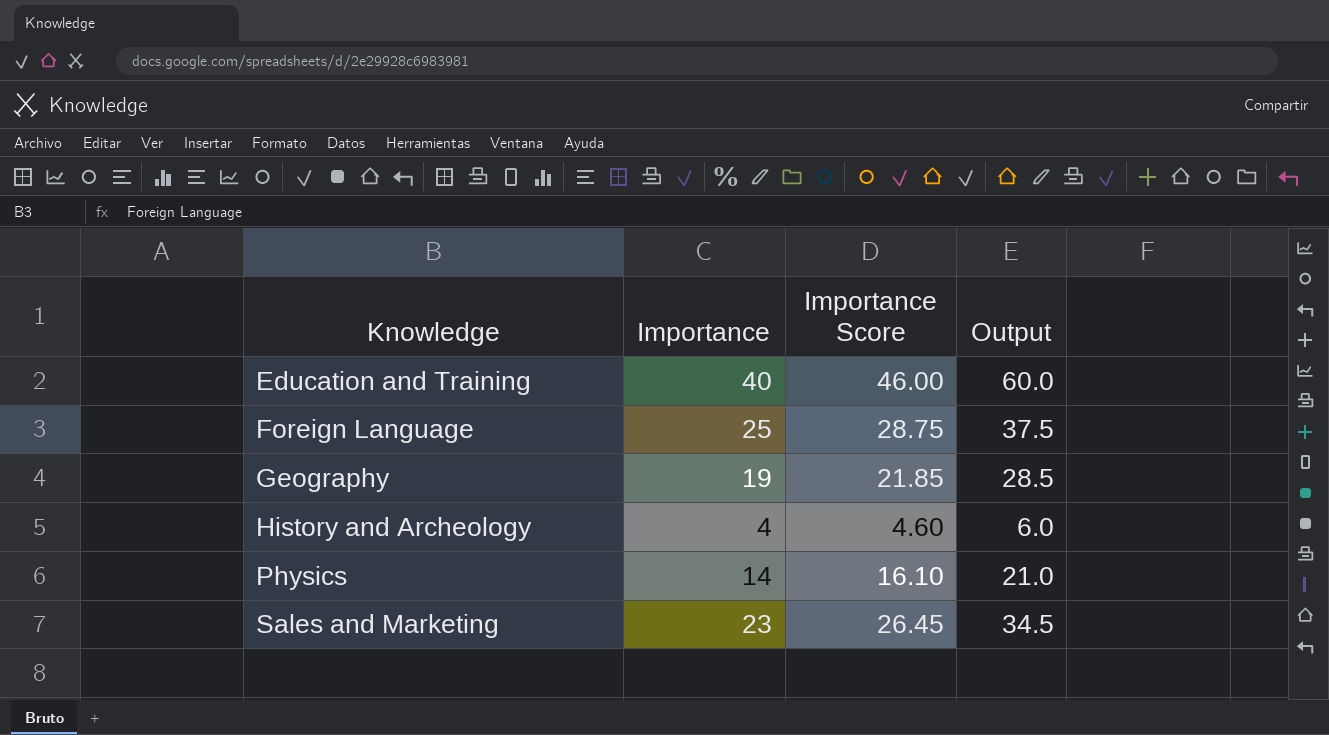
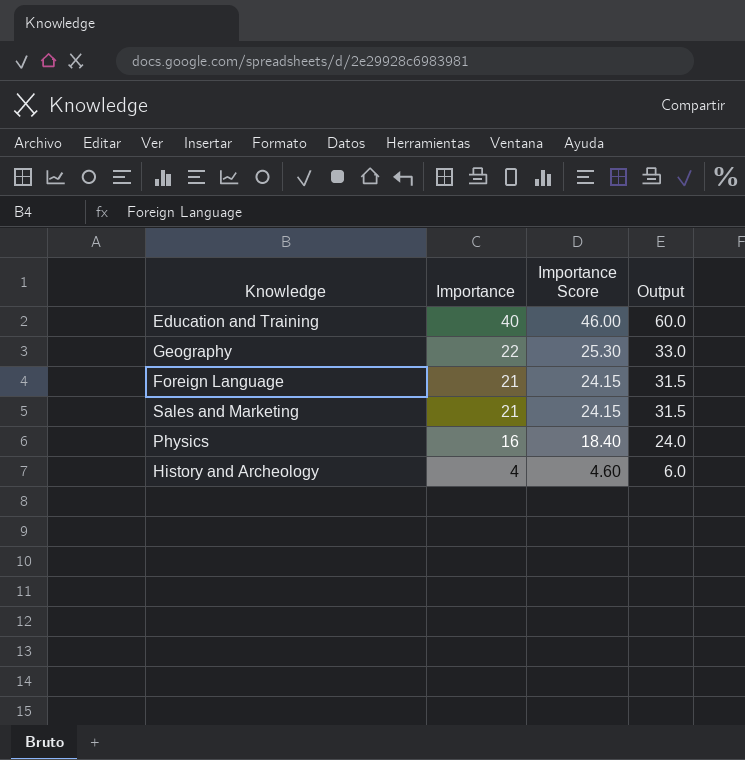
row order: Knowledge ascending -> Importance descending
Geography | Importance: 19 -> 22
Geography | Importance Score: 21.85 -> 25.30
Geography | Output: 28.5 -> 33.0
Foreign Language | Importance: 25 -> 21
Foreign Language | Importance Score: 28.75 -> 24.15
Foreign Language | Output: 37.5 -> 31.5
Sales and Marketing | Importance: 23 -> 21
Sales and Marketing | Importance Score: 26.45 -> 24.15
Sales and Marketing | Output: 34.5 -> 31.5
Physics | Importance: 14 -> 16
Physics | Importance Score: 16.10 -> 18.40
Physics | Output: 21.0 -> 24.0

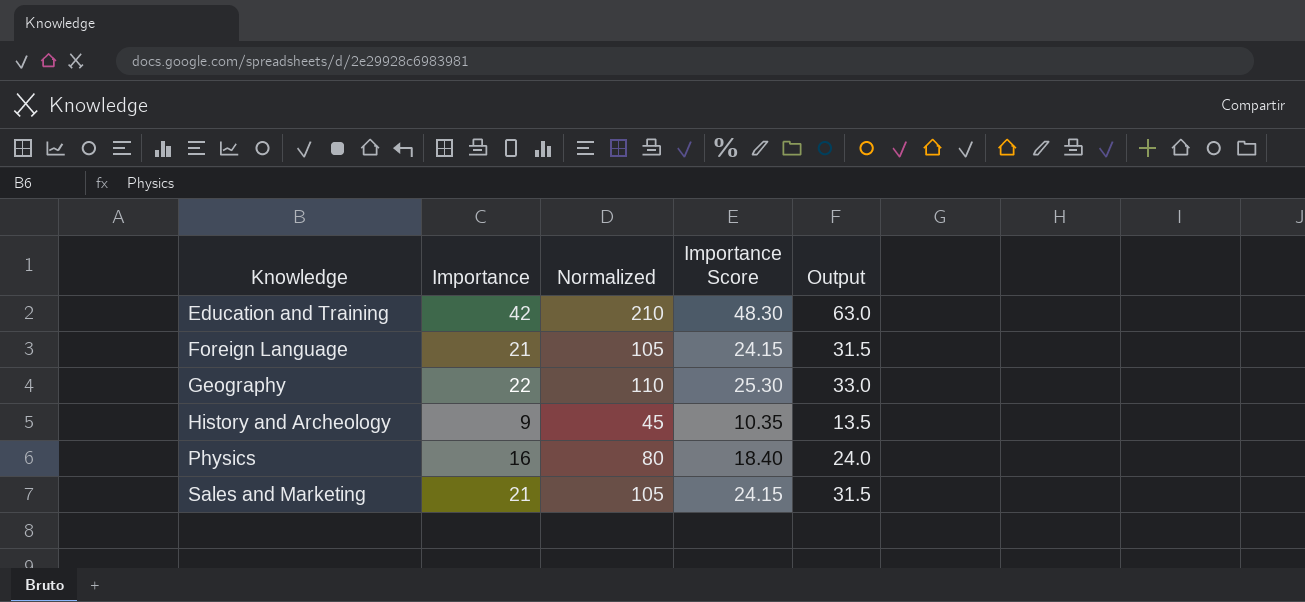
row order: Importance descending -> Knowledge ascending
column Normalized | formula: none -> [Importance] * 5
Education and Training | Importance: 40 -> 42
Education and Training | Importance Score: 46.00 -> 48.30
Education and Training | Output: 60.0 -> 63.0
History and Archeology | Importance: 4 -> 9
History and Archeology | Importance Score: 4.60 -> 10.35
History and Archeology | Output: 6.0 -> 13.5

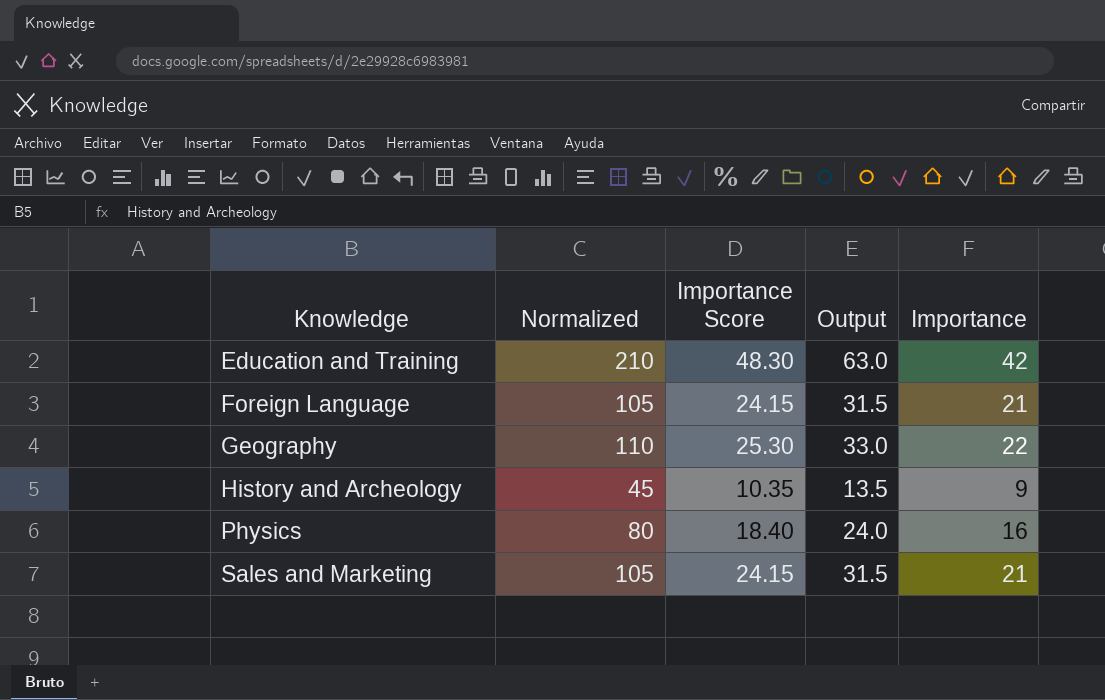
column Importance | position: 2 -> 5

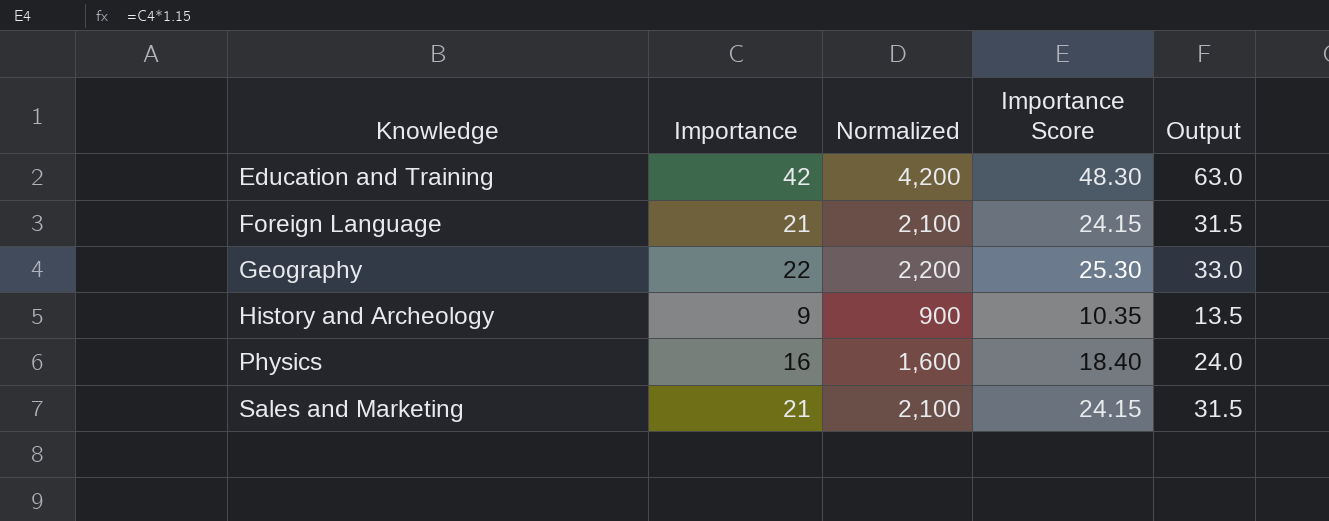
column Importance | position: 5 -> 2
column Normalized | formula: [Importance] * 5 -> [Importance] * 100

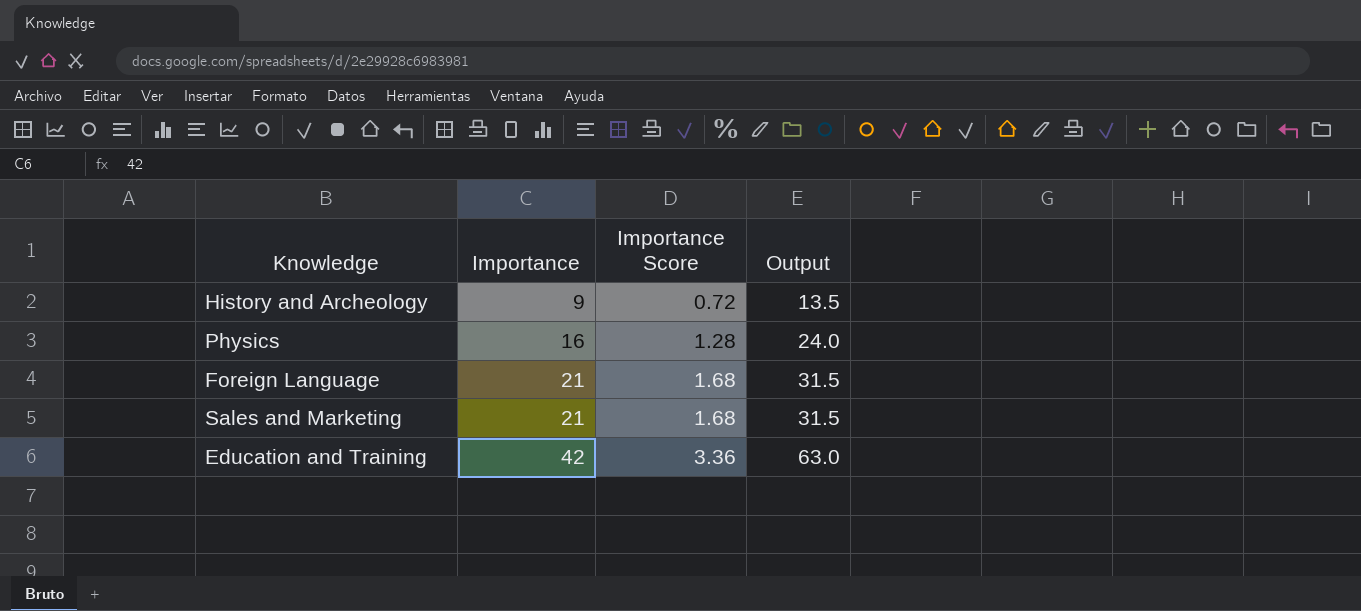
row order: Knowledge ascending -> Importance ascending
column Normalized | formula: [Importance] * 100 -> none
column Importance Score | formula: [Importance] * 1.15 -> [Importance] * 0.08
row Geography: 22 | 2,200 | 25.30 | 33.0 -> none

